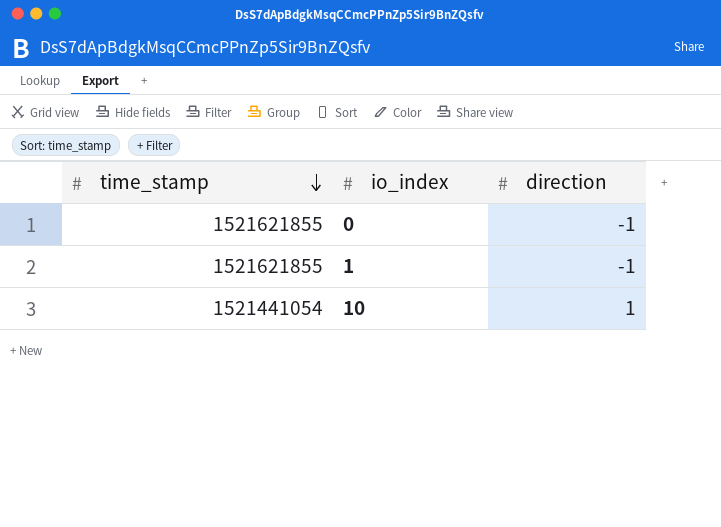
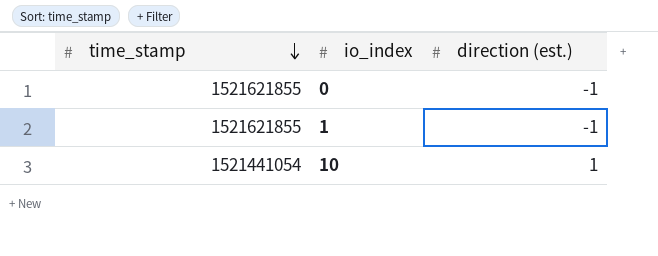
column name: direction -> direction (est.)

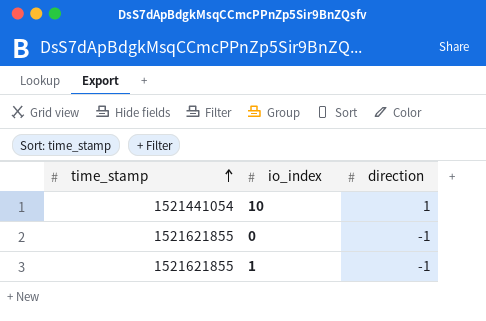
row order: time_stamp descending -> time_stamp ascending
column name: direction (est.) -> direction

